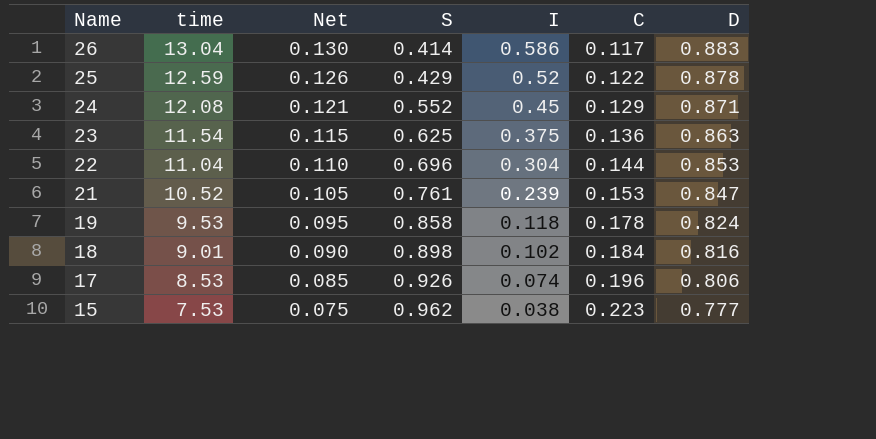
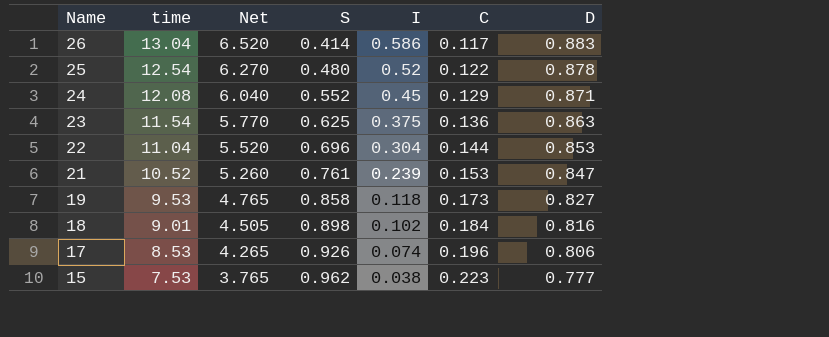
column Net | formula: [time] * 0.01 -> [time] * 0.5
25 | time: 12.59 -> 12.54
25 | S: 0.429 -> 0.480
19 | C: 0.178 -> 0.173
19 | D: 0.824 -> 0.827

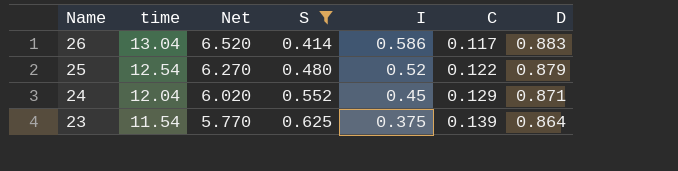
filter: none -> S <= 0.625
25 | D: 0.878 -> 0.879
24 | time: 12.08 -> 12.04
24 | Net: 6.040 -> 6.020
23 | C: 0.136 -> 0.139
23 | D: 0.863 -> 0.864

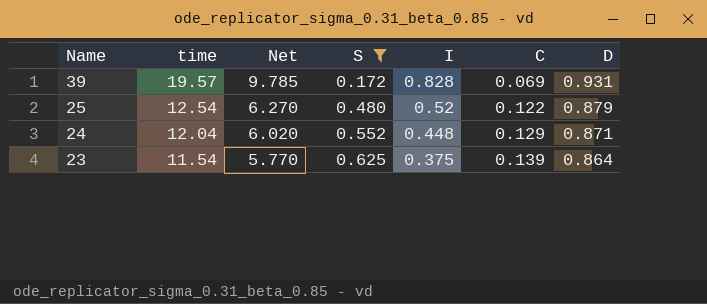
row 26: 13.04 | 6.520 | 0.414 | 0.586 | 0.117 | 0.883 -> none
row 39: none -> 19.57 | 9.785 | 0.172 | 0.828 | 0.069 | 0.931
24 | I: 0.45 -> 0.448

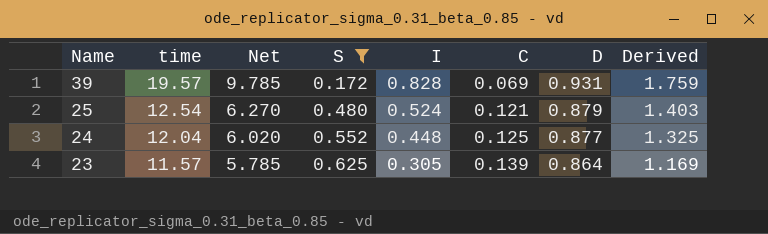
column Derived | formula: none -> [I] + [D]
25 | I: 0.52 -> 0.524
25 | C: 0.122 -> 0.121
24 | C: 0.129 -> 0.125
24 | D: 0.871 -> 0.877
23 | time: 11.54 -> 11.57
23 | Net: 5.770 -> 5.785
23 | I: 0.375 -> 0.305

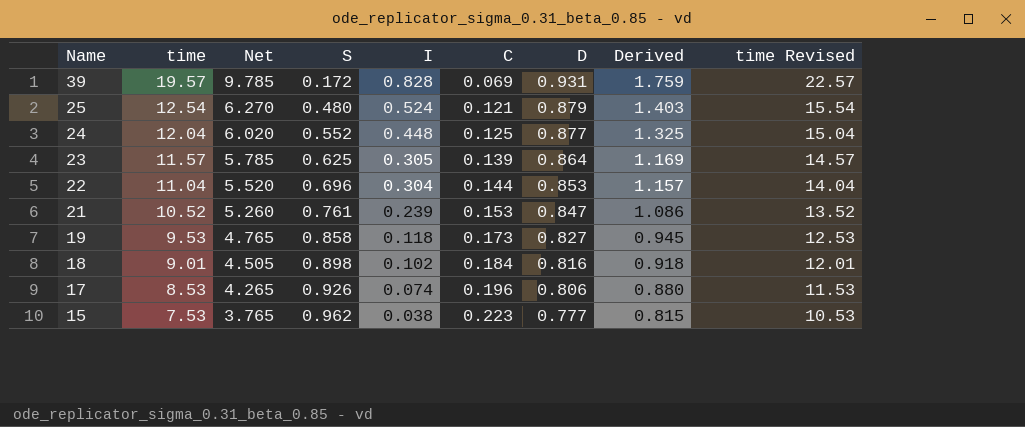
filter: S <= 0.625 -> none
column time Revised | formula: none -> [time] + 3

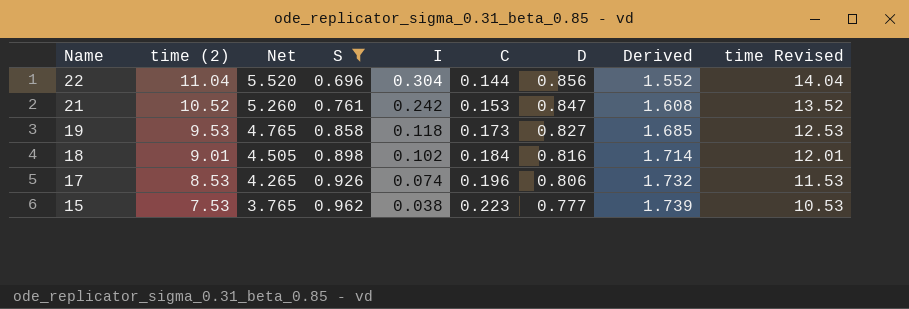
filter: none -> S >= 0.696
column name: time -> time (2)
column Derived | formula: [I] + [D] -> [S] + [D]
22 | D: 0.853 -> 0.856
21 | I: 0.239 -> 0.242

